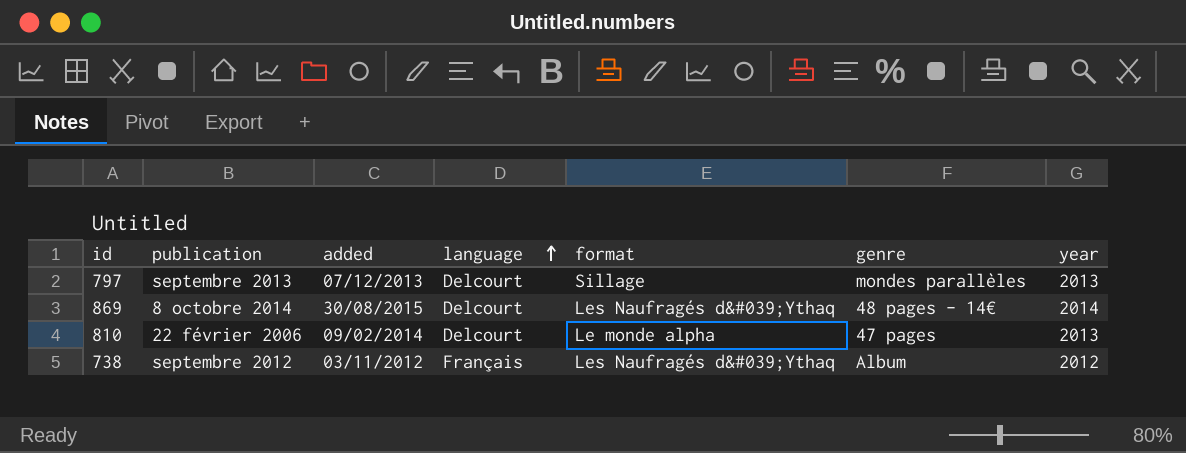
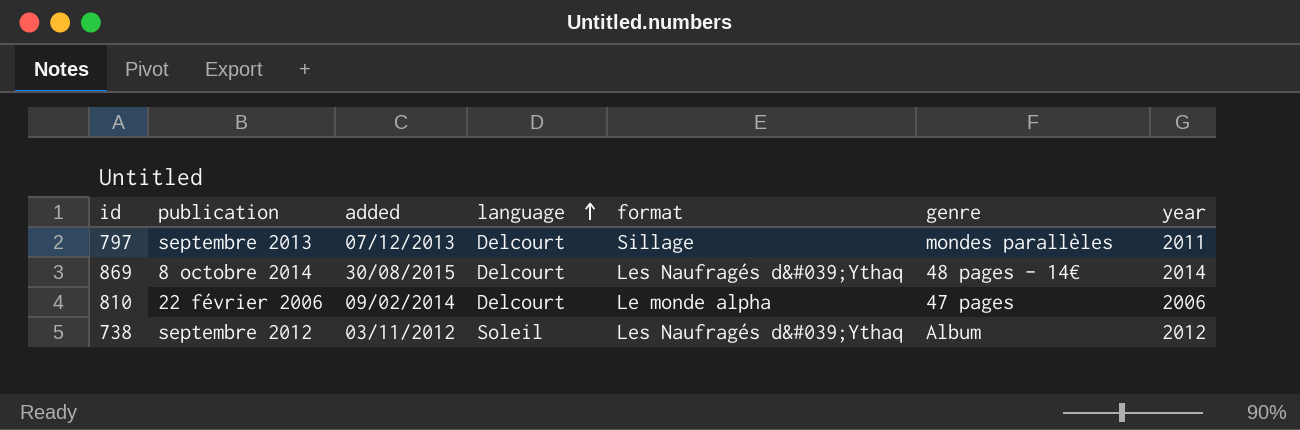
797 | year: 2013 -> 2011
810 | year: 2013 -> 2006
738 | language: Français -> Soleil

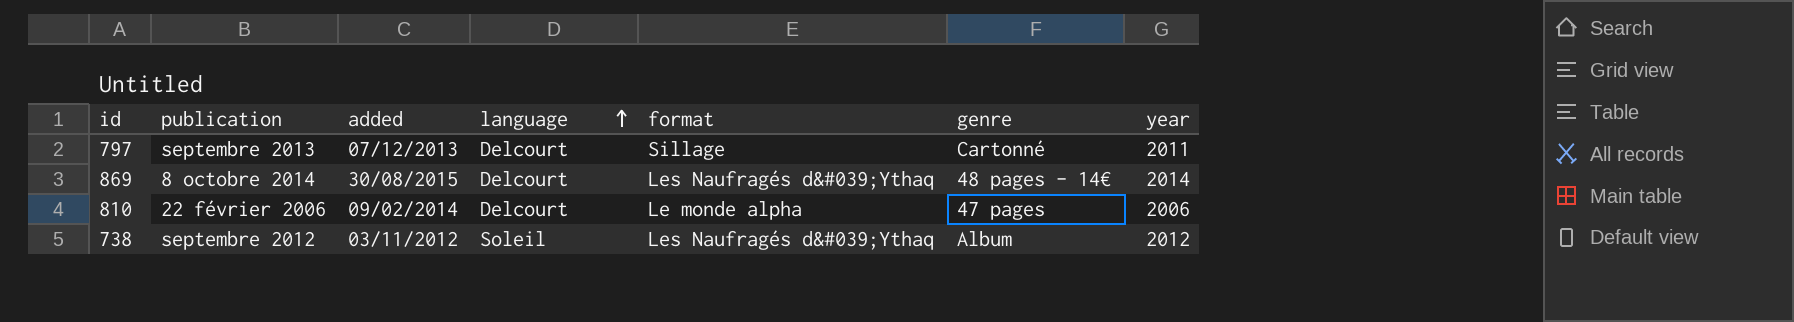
797 | genre: mondes parallèles -> Cartonné

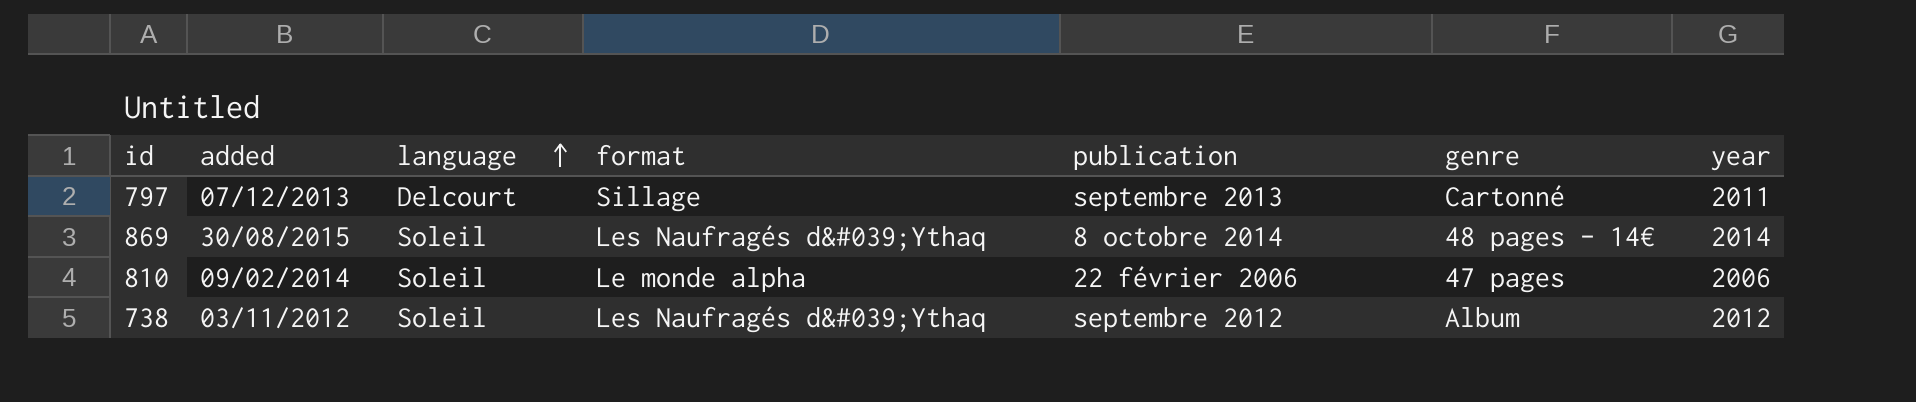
column publication | position: 2 -> 5
869 | language: Delcourt -> Soleil
810 | language: Delcourt -> Soleil

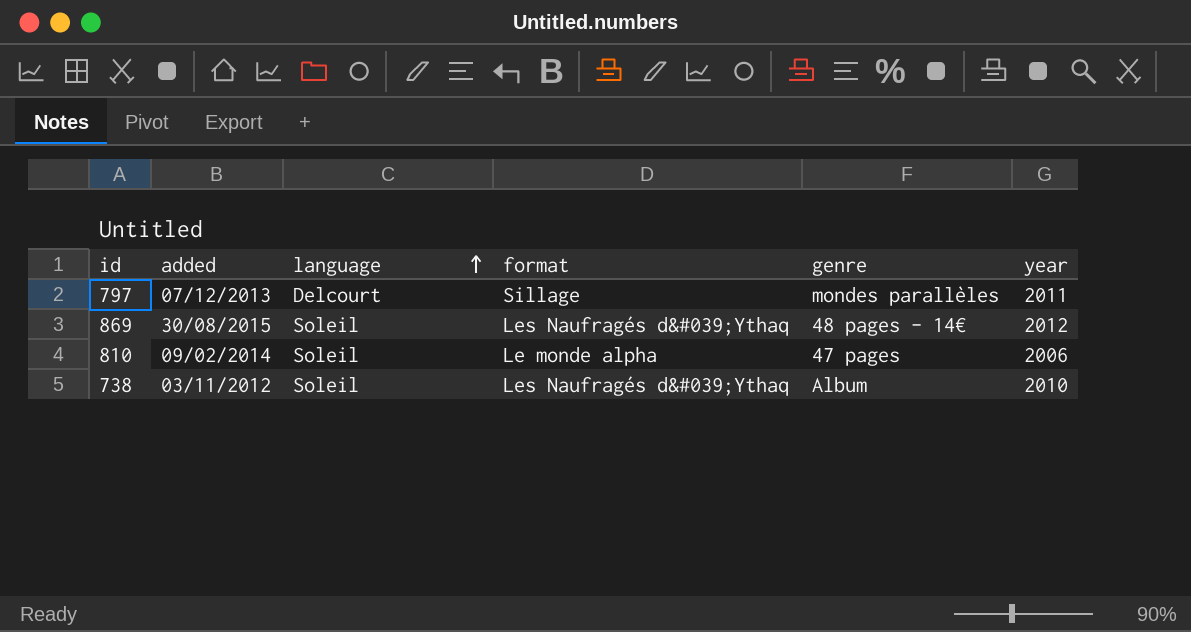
column publication | position: 5 -> none
797 | genre: Cartonné -> mondes parallèles
869 | year: 2014 -> 2012
738 | year: 2012 -> 2010

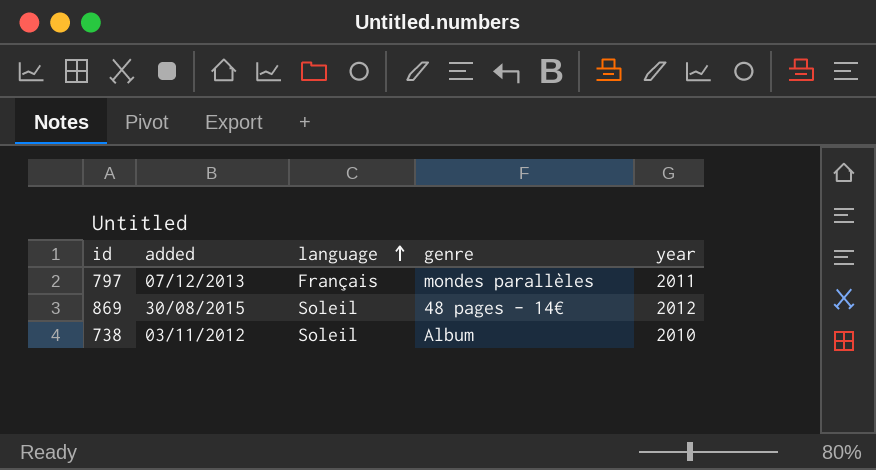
column format | position: 4 -> none
row 810: 09/02/2014 | Soleil | Le monde alpha | 47 pages | 2006 -> none
797 | language: Delcourt -> Français

